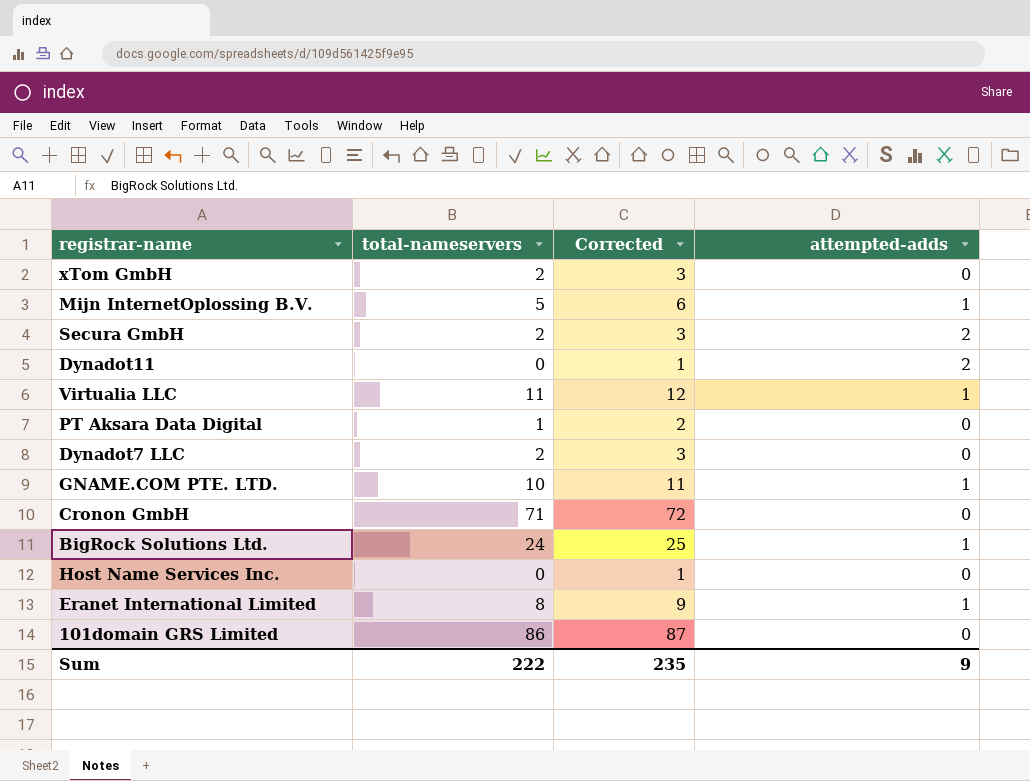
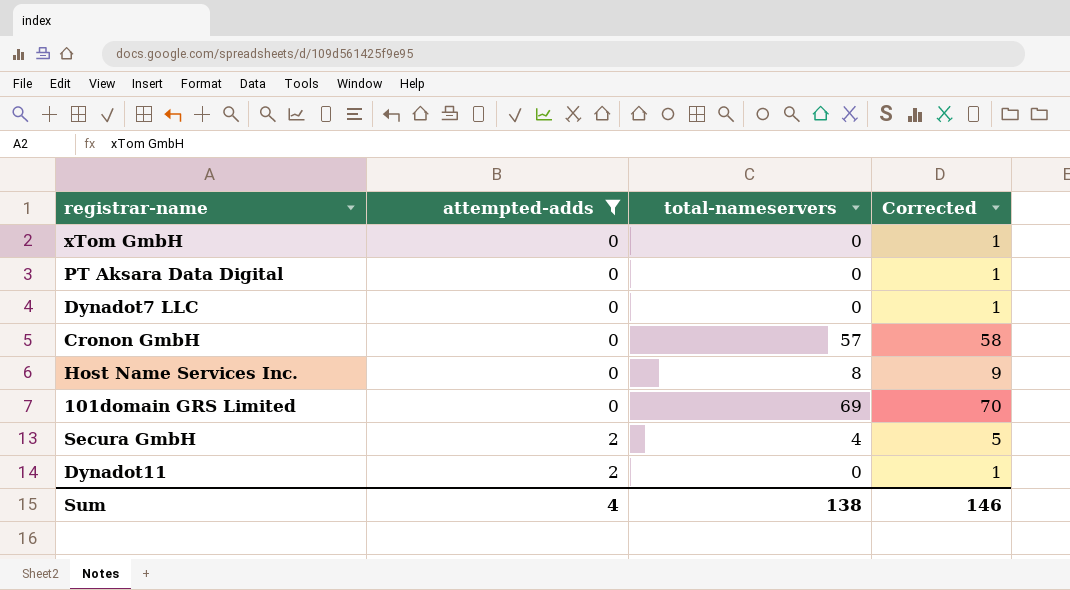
filter: none -> attempted-adds != 1
row order: none -> attempted-adds ascending
column attempted-adds | position: 4 -> 2
xTom GmbH | total-nameservers: 2 -> 0
xTom GmbH | Corrected: 3 -> 1
PT Aksara Data Digital | total-nameservers: 1 -> 0
PT Aksara Data Digital | Corrected: 2 -> 1
Dynadot7 LLC | total-nameservers: 2 -> 0
Dynadot7 LLC | Corrected: 3 -> 1
Cronon GmbH | total-nameservers: 71 -> 57
Cronon GmbH | Corrected: 72 -> 58
Host Name Services Inc. | total-nameservers: 0 -> 8
Host Name Services Inc. | Corrected: 1 -> 9
101domain GRS Limited | total-nameservers: 86 -> 69
101domain GRS Limited | Corrected: 87 -> 70
Secura GmbH | total-nameservers: 2 -> 4
Secura GmbH | Corrected: 3 -> 5
Sum | attempted-adds: 9 -> 4
Sum | total-nameservers: 222 -> 138
Sum | Corrected: 235 -> 146

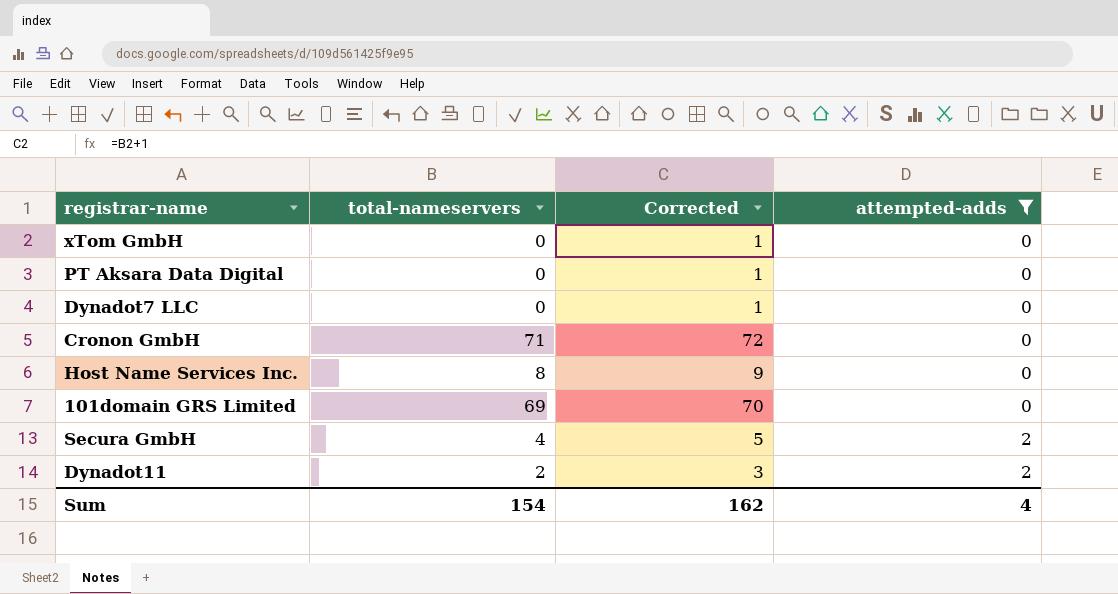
column attempted-adds | position: 2 -> 4
Cronon GmbH | total-nameservers: 57 -> 71
Cronon GmbH | Corrected: 58 -> 72
Dynadot11 | total-nameservers: 0 -> 2
Dynadot11 | Corrected: 1 -> 3
Sum | total-nameservers: 138 -> 154
Sum | Corrected: 146 -> 162

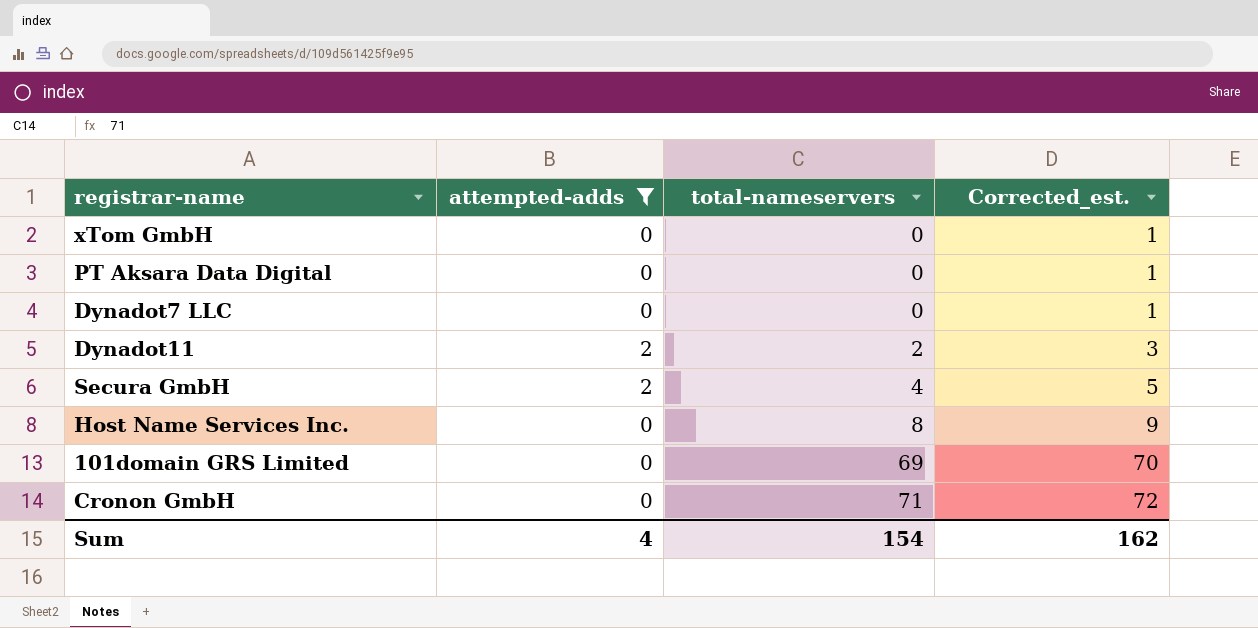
row order: attempted-adds ascending -> total-nameservers ascending
column attempted-adds | position: 4 -> 2
column name: Corrected -> Corrected_est.

